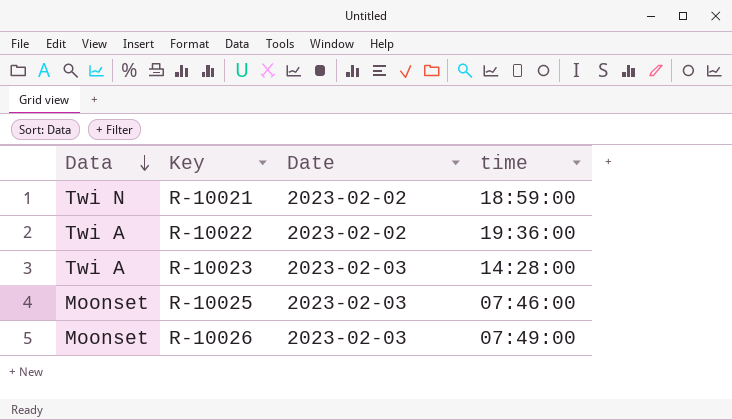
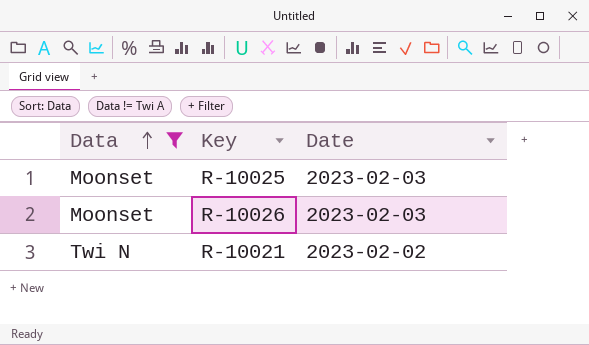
filter: none -> Data != Twi A
row order: Data descending -> Data ascending
column time | position: 4 -> none

